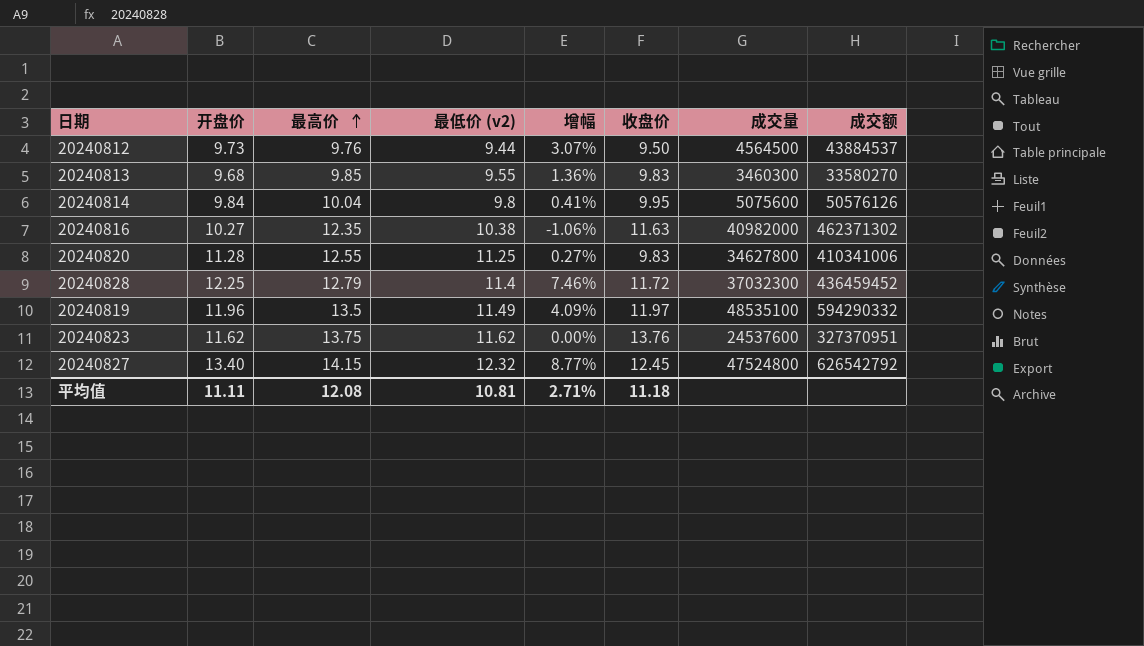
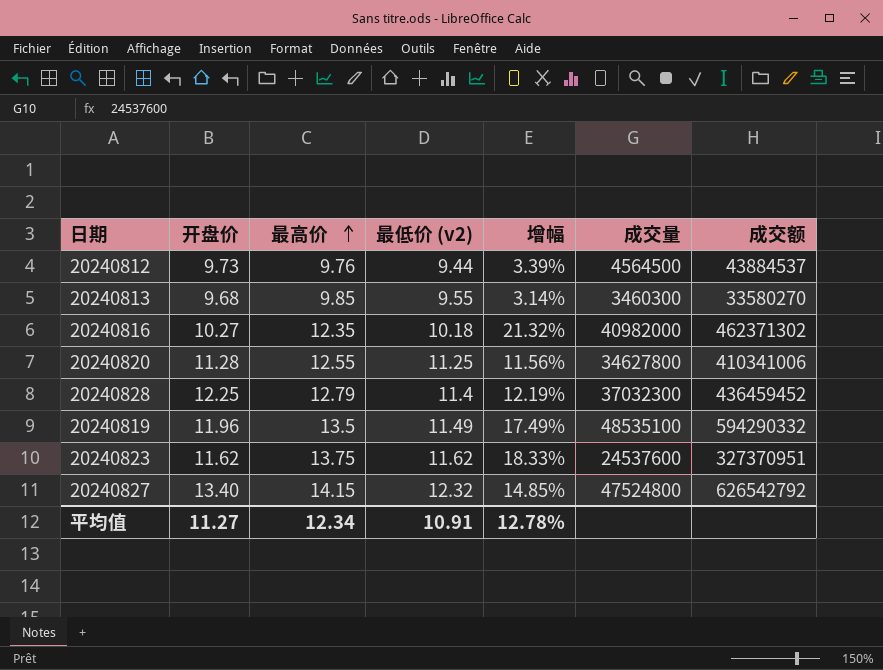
column 收盘价 | position: 6 -> none
column 增幅 | formula: ([开盘价] - [最低价 (v2)]) / [最低价 (v2)] -> ([最高价] - [最低价 (v2)]) / [最低价 (v2)]
row 20240814: 9.84 | 10.04 | 9.8 | 0.41% | 9.95 | 5075600 | 50576126 -> none
20240816 | 最低价 (v2): 10.38 -> 10.18
平均值 | 开盘价: 11.11 -> 11.27
平均值 | 最高价: 12.08 -> 12.34
平均值 | 最低价 (v2): 10.81 -> 10.91
平均值 | 增幅: 2.71% -> 12.78%

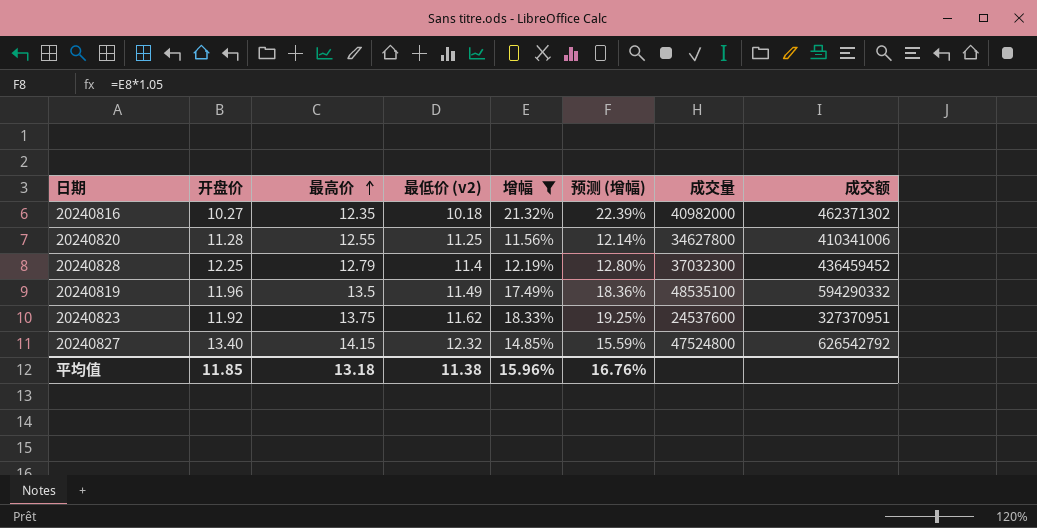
filter: none -> 增幅 >= 11.56%
column 预测 (增幅) | formula: none -> [增幅] * 1.05
20240823 | 开盘价: 11.62 -> 11.92
平均值 | 开盘价: 11.27 -> 11.85
平均值 | 最高价: 12.34 -> 13.18
平均值 | 最低价 (v2): 10.91 -> 11.38
平均值 | 增幅: 12.78% -> 15.96%

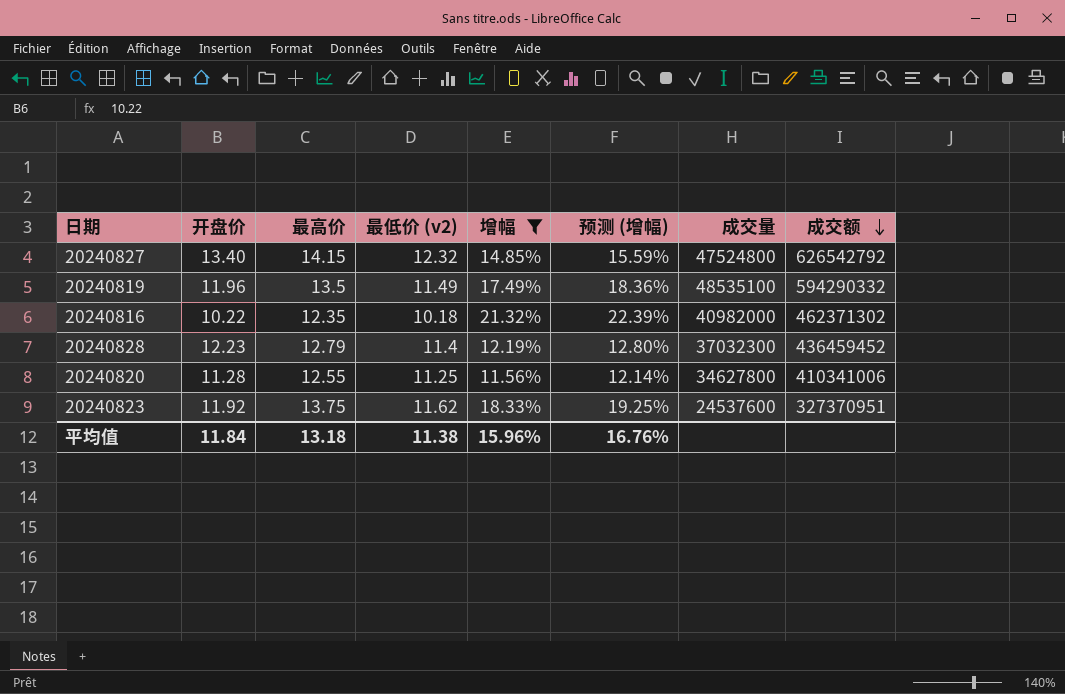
row order: 最高价 ascending -> 成交额 descending
20240816 | 开盘价: 10.27 -> 10.22
20240828 | 开盘价: 12.25 -> 12.23
平均值 | 开盘价: 11.85 -> 11.84

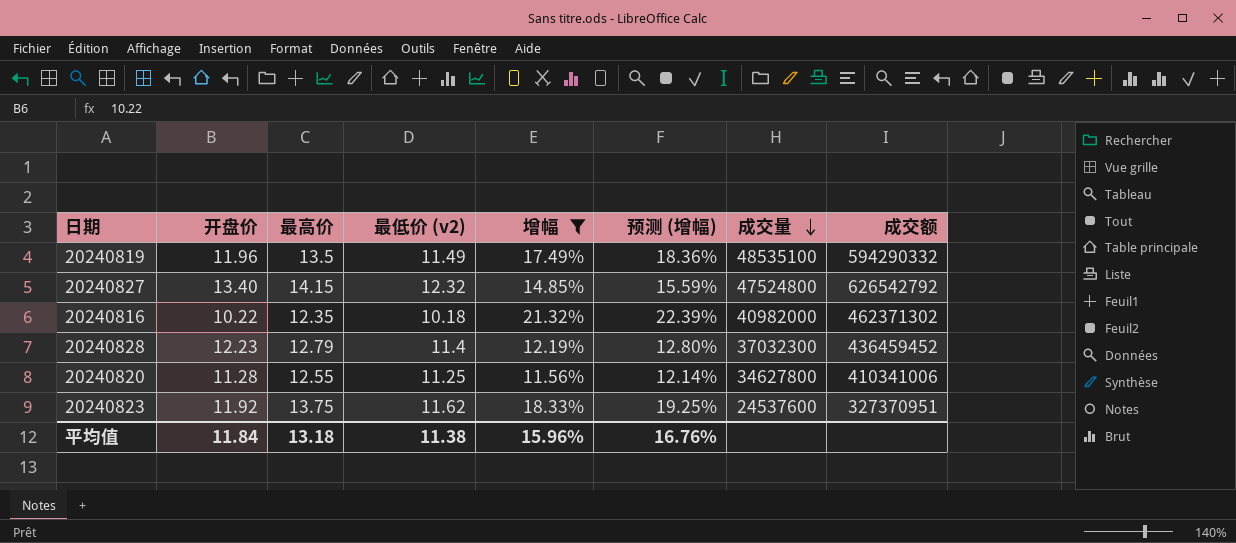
row order: 成交额 descending -> 成交量 descending

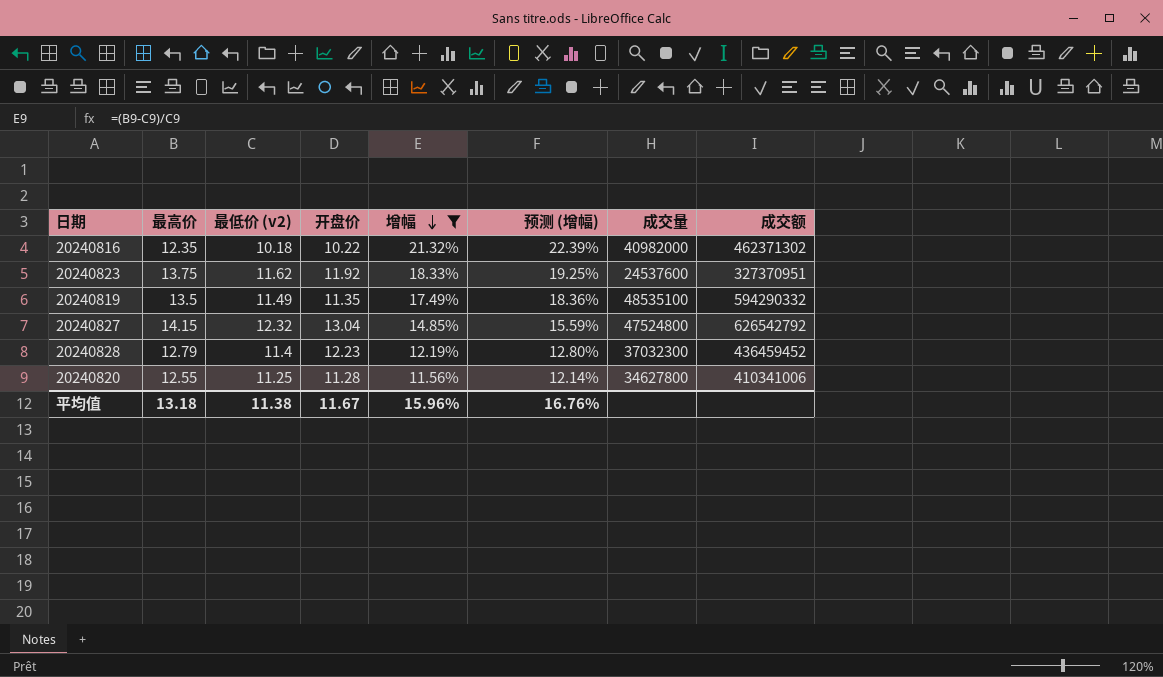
row order: 成交量 descending -> 增幅 descending
column 开盘价 | position: 2 -> 4
20240819 | 开盘价: 11.96 -> 11.35
20240827 | 开盘价: 13.40 -> 13.04
平均值 | 开盘价: 11.84 -> 11.67

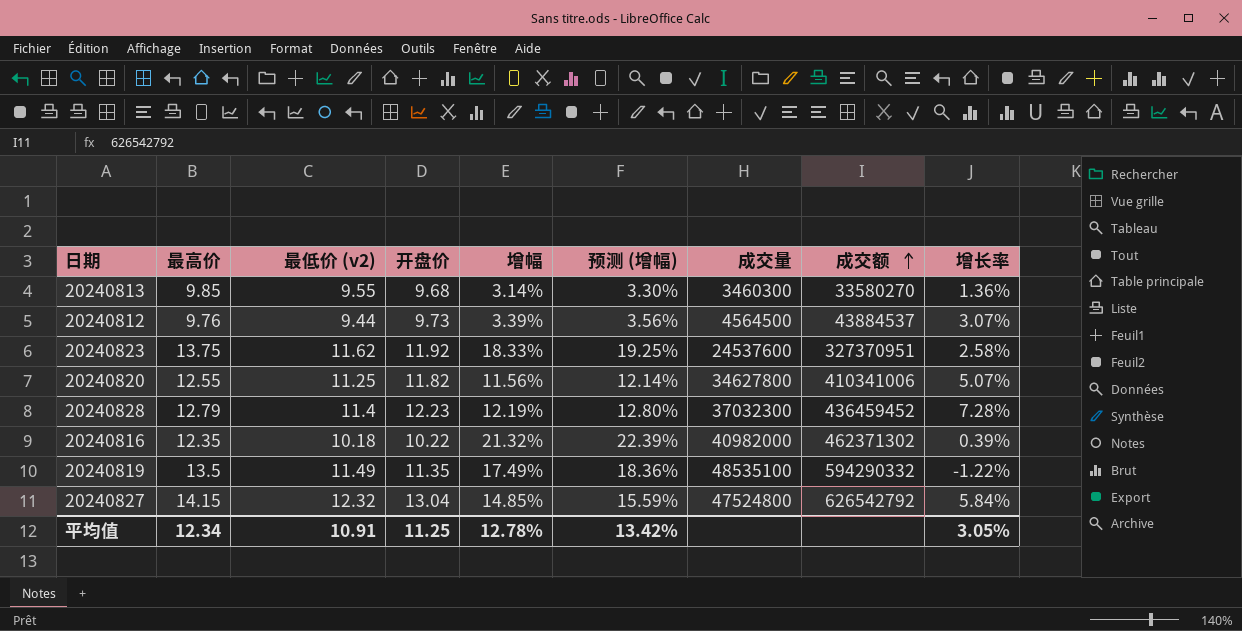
filter: 增幅 >= 11.56% -> none
row order: 增幅 descending -> 成交额 ascending
column 增长率 | formula: none -> ([开盘价] - [最低价 (v2)]) / [最低价 (v2)]
20240820 | 开盘价: 11.28 -> 11.82
平均值 | 最高价: 13.18 -> 12.34
平均值 | 最低价 (v2): 11.38 -> 10.91
平均值 | 开盘价: 11.67 -> 11.25
平均值 | 增幅: 15.96% -> 12.78%
平均值 | 预测 (增幅): 16.76% -> 13.42%

